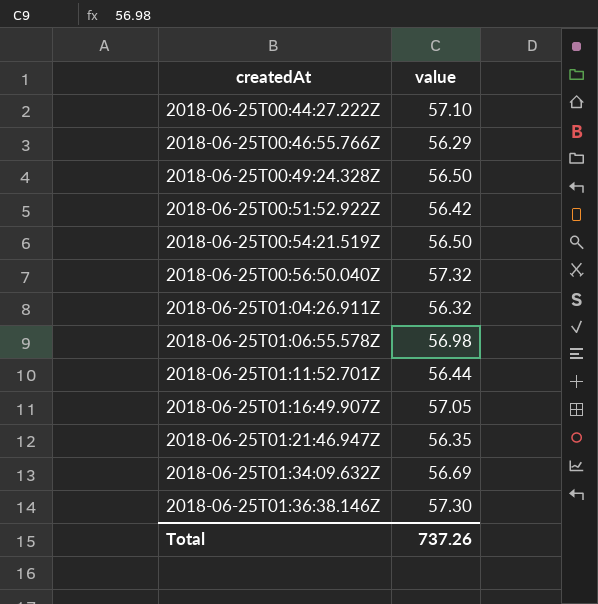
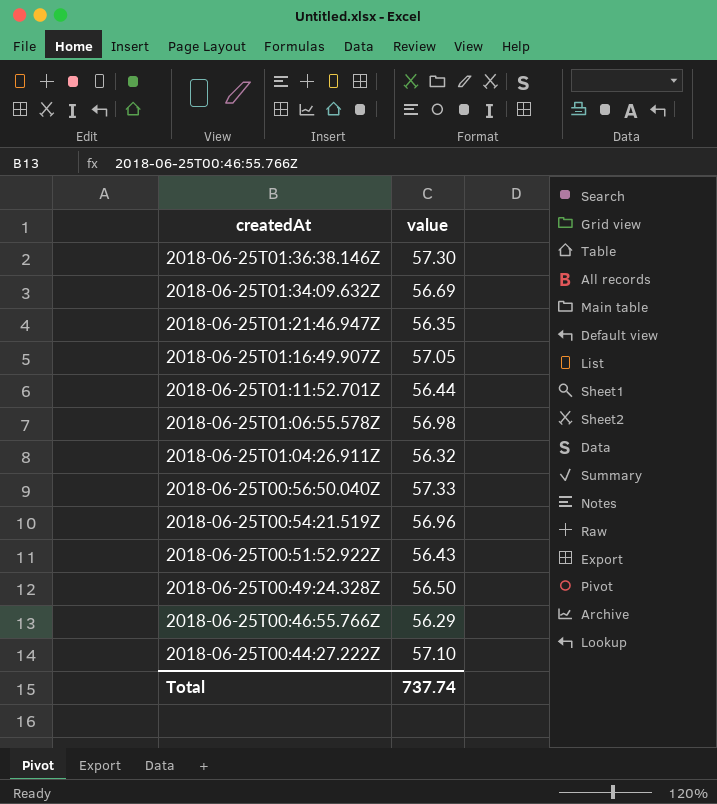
row order: createdAt ascending -> createdAt descending
2018-06-25T00:56:50.040Z | value: 57.32 -> 57.33
2018-06-25T00:54:21.519Z | value: 56.50 -> 56.96
2018-06-25T00:51:52.922Z | value: 56.42 -> 56.43
Total | value: 737.26 -> 737.74

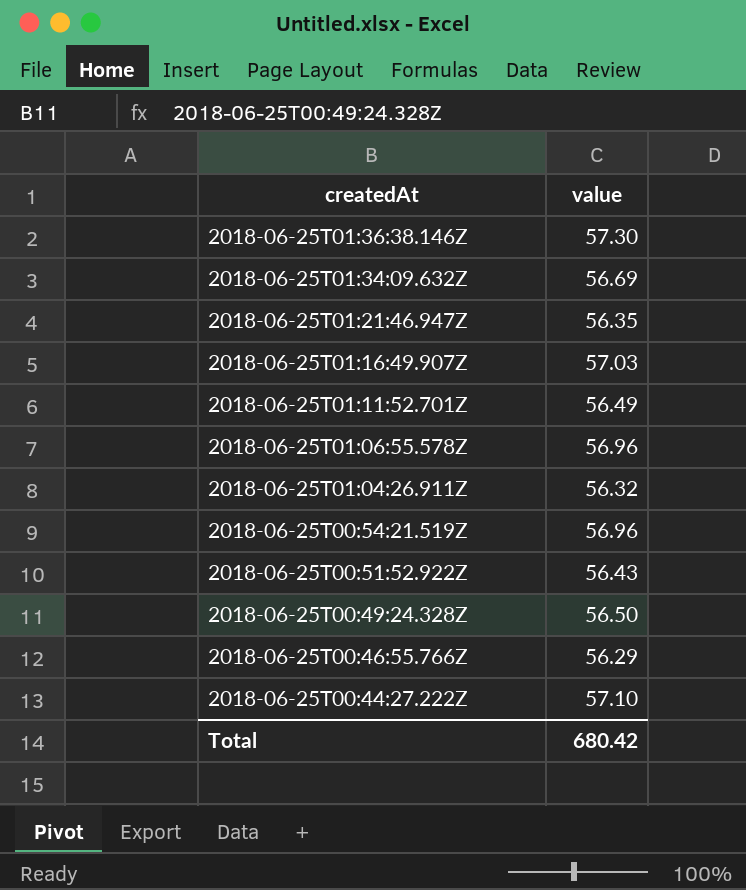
row 2018-06-25T00:56:50.040Z: 57.33 -> none
2018-06-25T01:16:49.907Z | value: 57.05 -> 57.03
2018-06-25T01:11:52.701Z | value: 56.44 -> 56.49
2018-06-25T01:06:55.578Z | value: 56.98 -> 56.96
Total | value: 737.74 -> 680.42

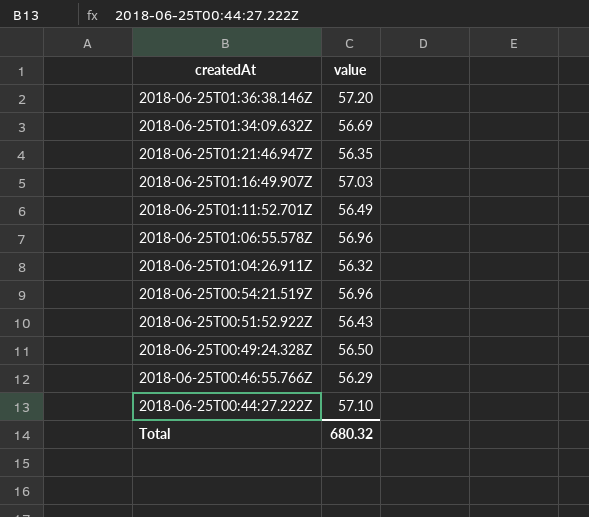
2018-06-25T01:36:38.146Z | value: 57.30 -> 57.20
Total | value: 680.42 -> 680.32

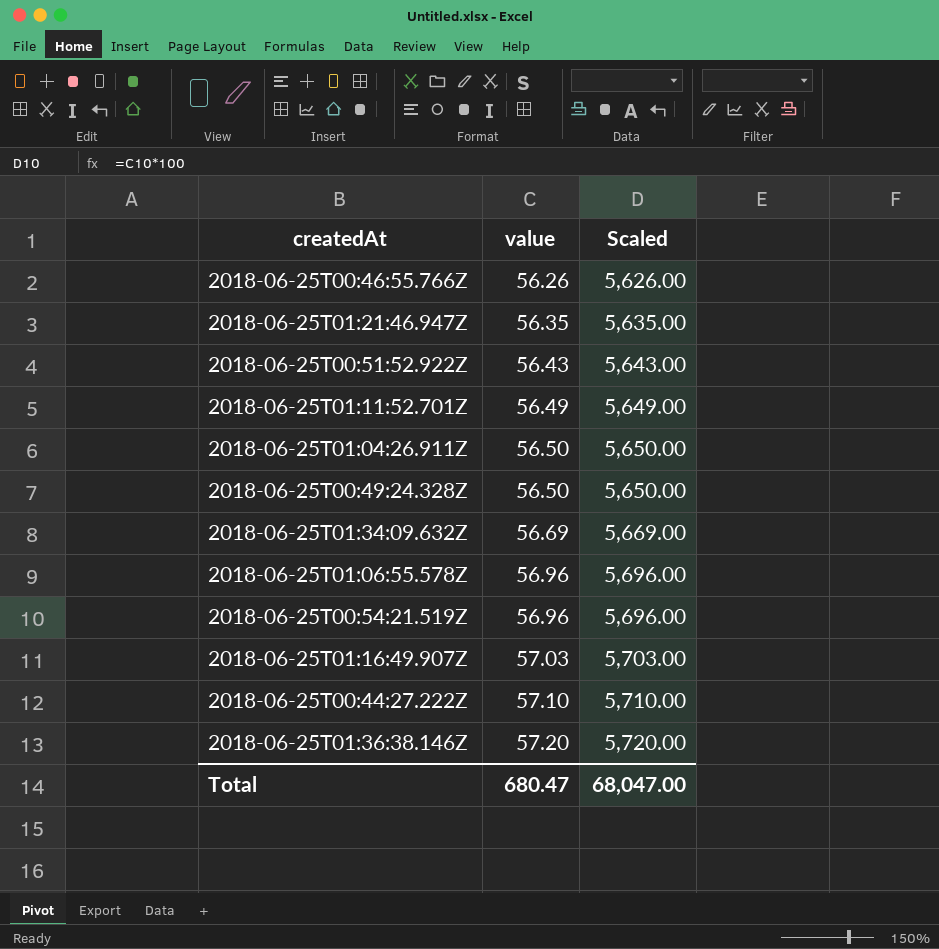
row order: createdAt descending -> value ascending
column Scaled | formula: none -> [value] * 100
2018-06-25T00:46:55.766Z | value: 56.29 -> 56.26
2018-06-25T01:04:26.911Z | value: 56.32 -> 56.50
Total | value: 680.32 -> 680.47

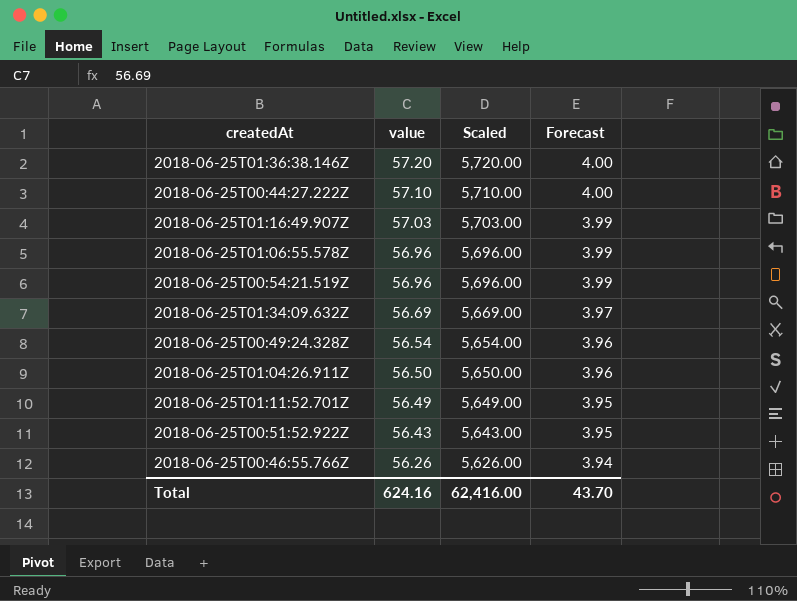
row order: value ascending -> value descending
column Forecast | formula: none -> [value] * 0.07
row 2018-06-25T01:21:46.947Z: 56.35 | 5,635.00 -> none
2018-06-25T00:49:24.328Z | value: 56.50 -> 56.54
2018-06-25T00:49:24.328Z | Scaled: 5,650.00 -> 5,654.00
Total | value: 680.47 -> 624.16
Total | Scaled: 68,047.00 -> 62,416.00

